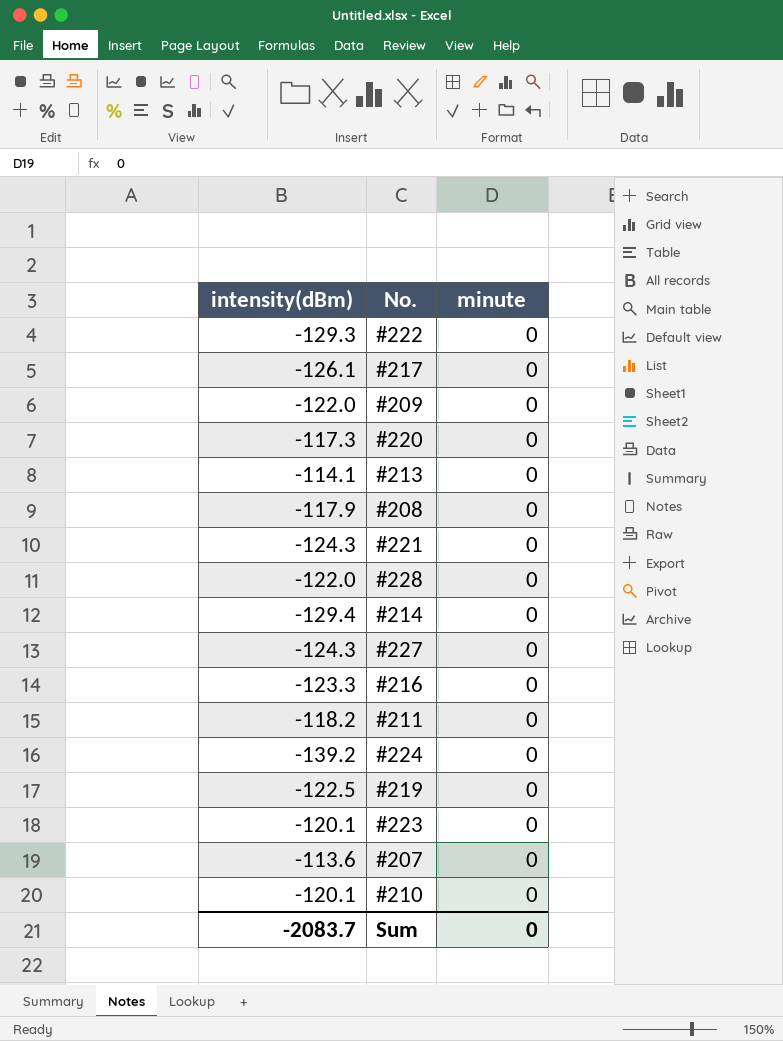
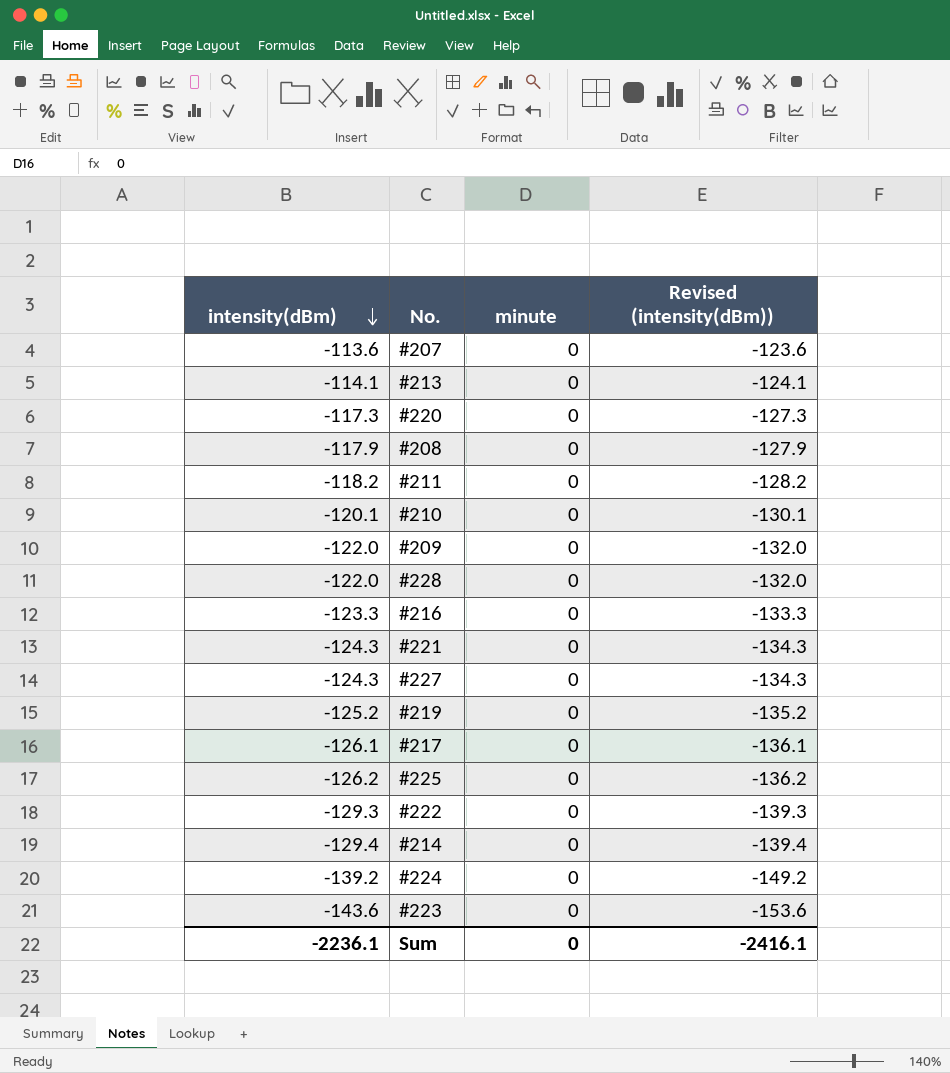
row order: none -> intensity(dBm) descending
column Revised (intensity(dBm)) | formula: none -> [intensity(dBm)] - 10
#219 | intensity(dBm): -122.5 -> -125.2
row #225: none -> -126.2 | 0 | -136.2
#223 | intensity(dBm): -120.1 -> -143.6
Sum | intensity(dBm): -2083.7 -> -2236.1

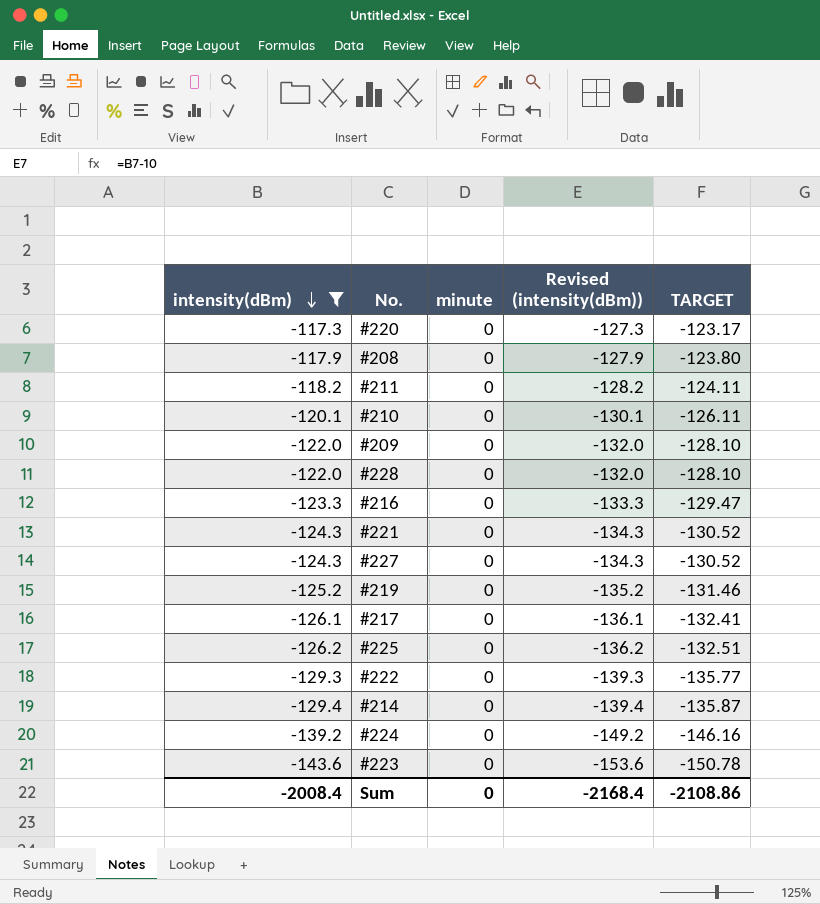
filter: none -> intensity(dBm) <= -117.3
column TARGET | formula: none -> [intensity(dBm)] * 1.05
Sum | intensity(dBm): -2236.1 -> -2008.4
Sum | Revised (intensity(dBm)): -2416.1 -> -2168.4

